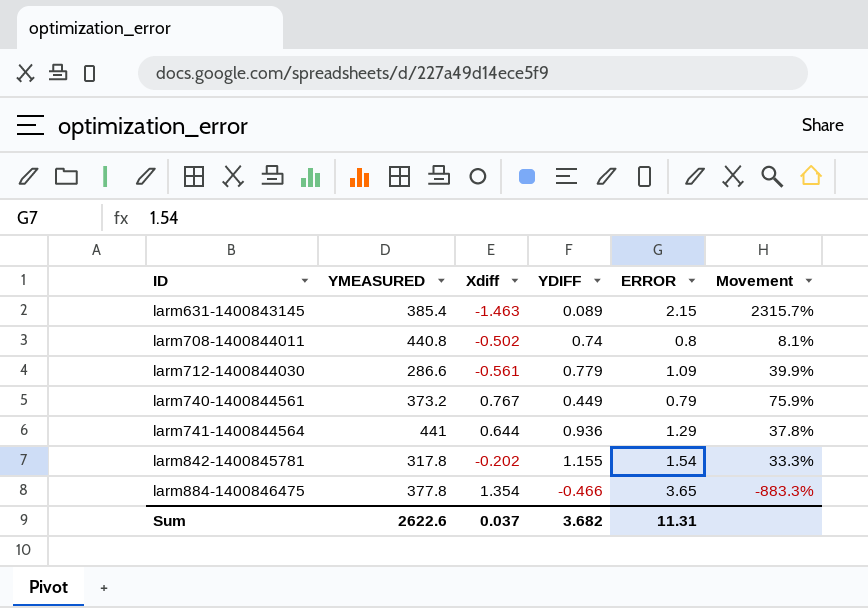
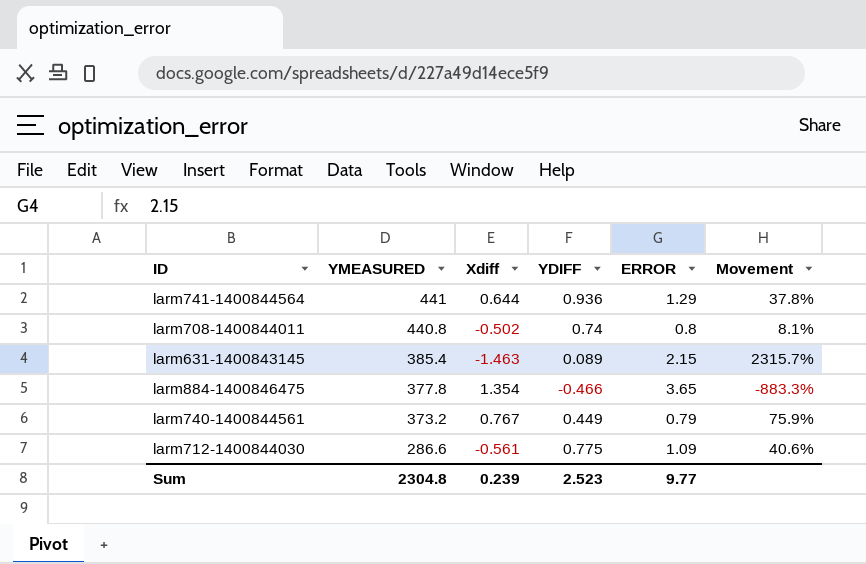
row order: ID ascending -> YMEASURED descending
row larm842-1400845781: 317.8 | -0.202 | 1.155 | 1.54 | 33.3% -> none
larm712-1400844030 | YDIFF: 0.779 -> 0.775
larm712-1400844030 | Movement: 39.9% -> 40.6%
Sum | YMEASURED: 2622.6 -> 2304.8
Sum | Xdiff: 0.037 -> 0.239
Sum | YDIFF: 3.682 -> 2.523
Sum | ERROR: 11.31 -> 9.77

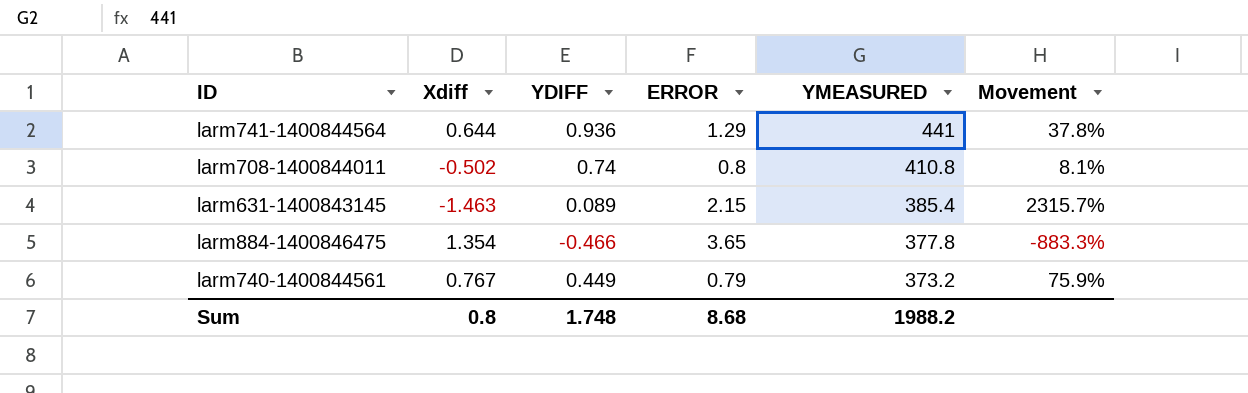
column YMEASURED | position: 2 -> 5
row larm712-1400844030: 286.6 | -0.561 | 0.775 | 1.09 | 40.6% -> none
larm708-1400844011 | YMEASURED: 440.8 -> 410.8
Sum | Xdiff: 0.239 -> 0.8
Sum | YDIFF: 2.523 -> 1.748
Sum | ERROR: 9.77 -> 8.68
Sum | YMEASURED: 2304.8 -> 1988.2

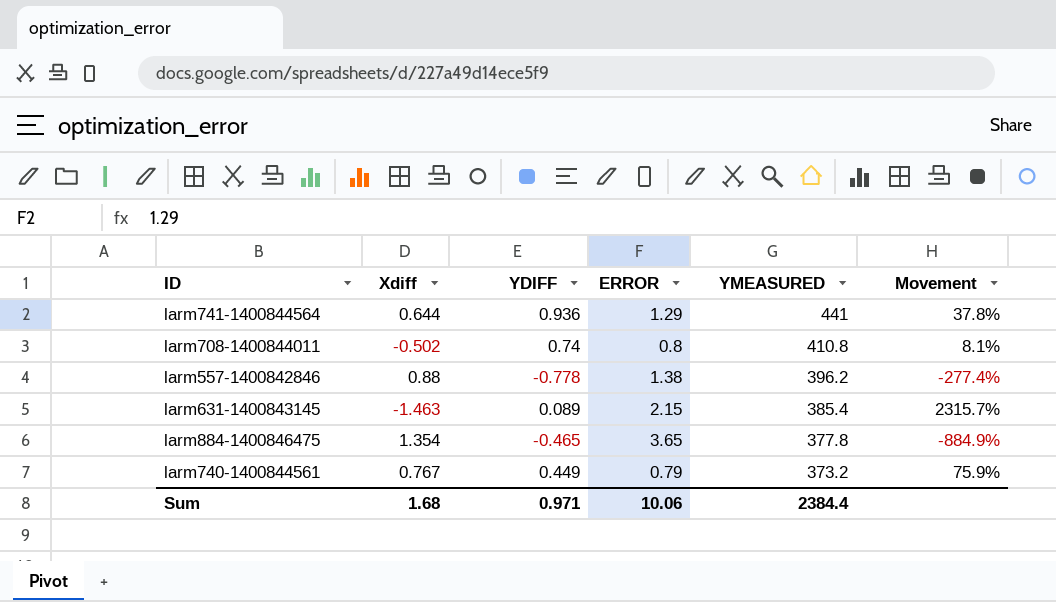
row larm557-1400842846: none -> 0.88 | -0.778 | 1.38 | 396.2 | -277.4%
larm884-1400846475 | YDIFF: -0.466 -> -0.465
larm884-1400846475 | Movement: -883.3% -> -884.9%
Sum | Xdiff: 0.8 -> 1.68
Sum | YDIFF: 1.748 -> 0.971
Sum | ERROR: 8.68 -> 10.06
Sum | YMEASURED: 1988.2 -> 2384.4

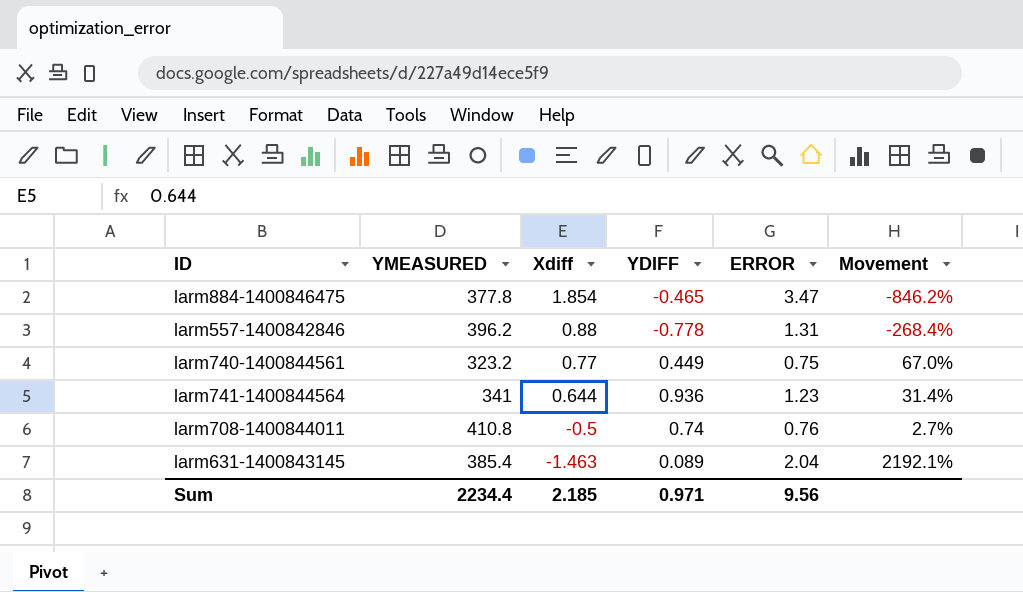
row order: YMEASURED descending -> Xdiff descending
column YMEASURED | position: 5 -> 2
larm884-1400846475 | Xdiff: 1.354 -> 1.854
larm884-1400846475 | ERROR: 3.65 -> 3.47
larm884-1400846475 | Movement: -884.9% -> -846.2%
larm557-1400842846 | ERROR: 1.38 -> 1.31
larm557-1400842846 | Movement: -277.4% -> -268.4%
larm740-1400844561 | YMEASURED: 373.2 -> 323.2
larm740-1400844561 | Xdiff: 0.767 -> 0.77
larm740-1400844561 | ERROR: 0.79 -> 0.75
larm740-1400844561 | Movement: 75.9% -> 67.0%
larm741-1400844564 | YMEASURED: 441 -> 341
larm741-1400844564 | ERROR: 1.29 -> 1.23
larm741-1400844564 | Movement: 37.8% -> 31.4%
larm708-1400844011 | Xdiff: -0.502 -> -0.5
larm708-1400844011 | ERROR: 0.8 -> 0.76
larm708-1400844011 | Movement: 8.1% -> 2.7%
larm631-1400843145 | ERROR: 2.15 -> 2.04
larm631-1400843145 | Movement: 2315.7% -> 2192.1%
Sum | YMEASURED: 2384.4 -> 2234.4
Sum | Xdiff: 1.68 -> 2.185
Sum | ERROR: 10.06 -> 9.56

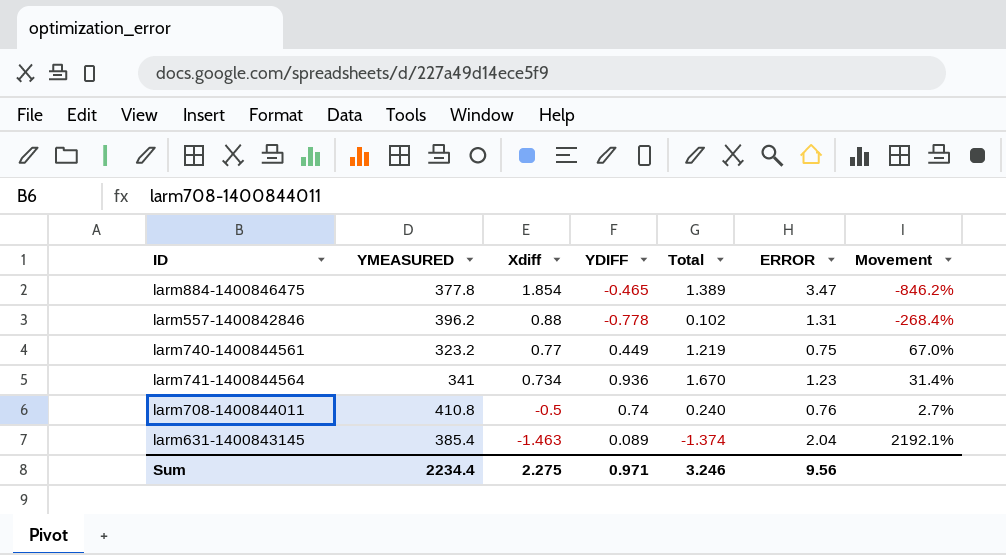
column Total | formula: none -> [Xdiff] + [YDIFF]
larm741-1400844564 | Xdiff: 0.644 -> 0.734
Sum | Xdiff: 2.185 -> 2.275

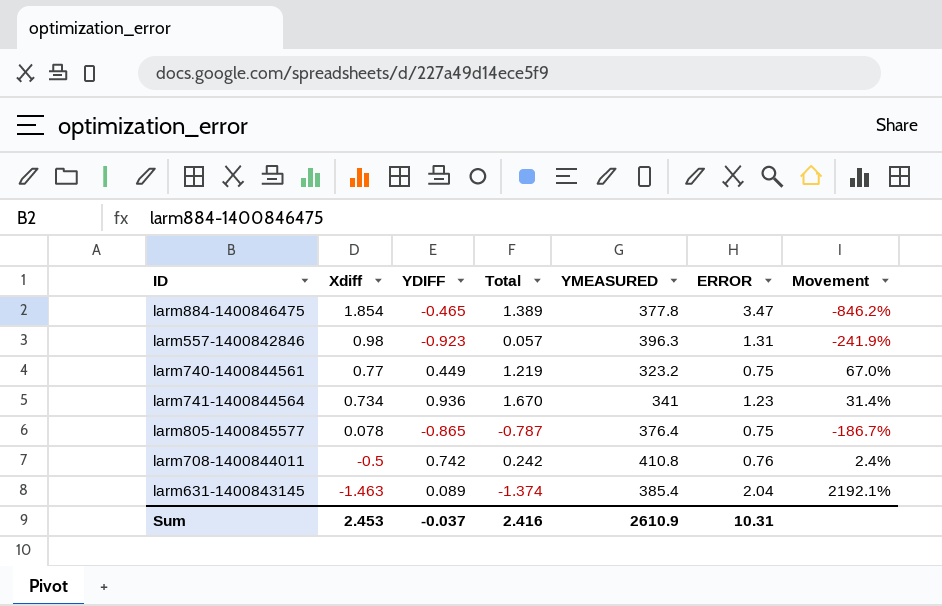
column YMEASURED | position: 2 -> 5
larm557-1400842846 | Xdiff: 0.88 -> 0.98
larm557-1400842846 | YDIFF: -0.778 -> -0.923
larm557-1400842846 | Total: 0.102 -> 0.057
larm557-1400842846 | YMEASURED: 396.2 -> 396.3
larm557-1400842846 | Movement: -268.4% -> -241.9%
row larm805-1400845577: none -> 0.078 | -0.865 | -0.787 | 376.4 | 0.75 | -186.7%
larm708-1400844011 | YDIFF: 0.74 -> 0.742
larm708-1400844011 | Total: 0.240 -> 0.242
larm708-1400844011 | Movement: 2.7% -> 2.4%
Sum | Xdiff: 2.275 -> 2.453
Sum | YDIFF: 0.971 -> -0.037
Sum | Total: 3.246 -> 2.416
Sum | YMEASURED: 2234.4 -> 2610.9
Sum | ERROR: 9.56 -> 10.31

